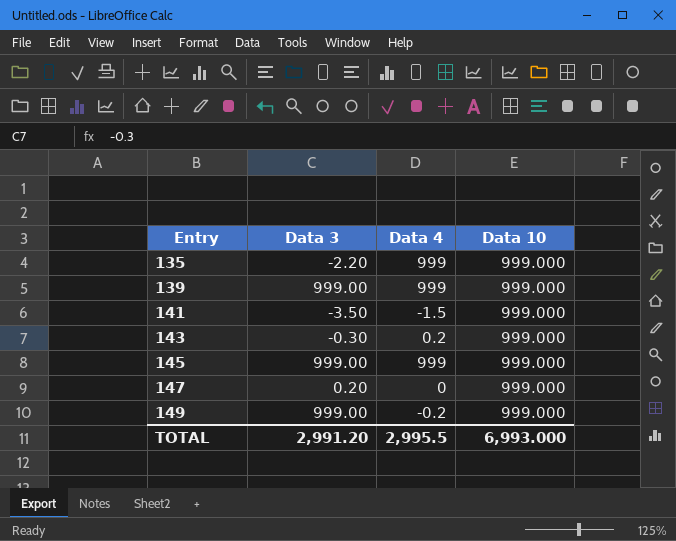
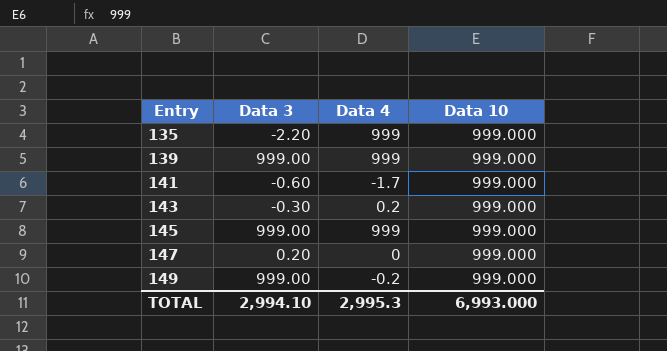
141 | Data 3: -3.50 -> -0.60
141 | Data 4: -1.5 -> -1.7
TOTAL | Data 3: 2,991.20 -> 2,994.10
TOTAL | Data 4: 2,995.5 -> 2,995.3

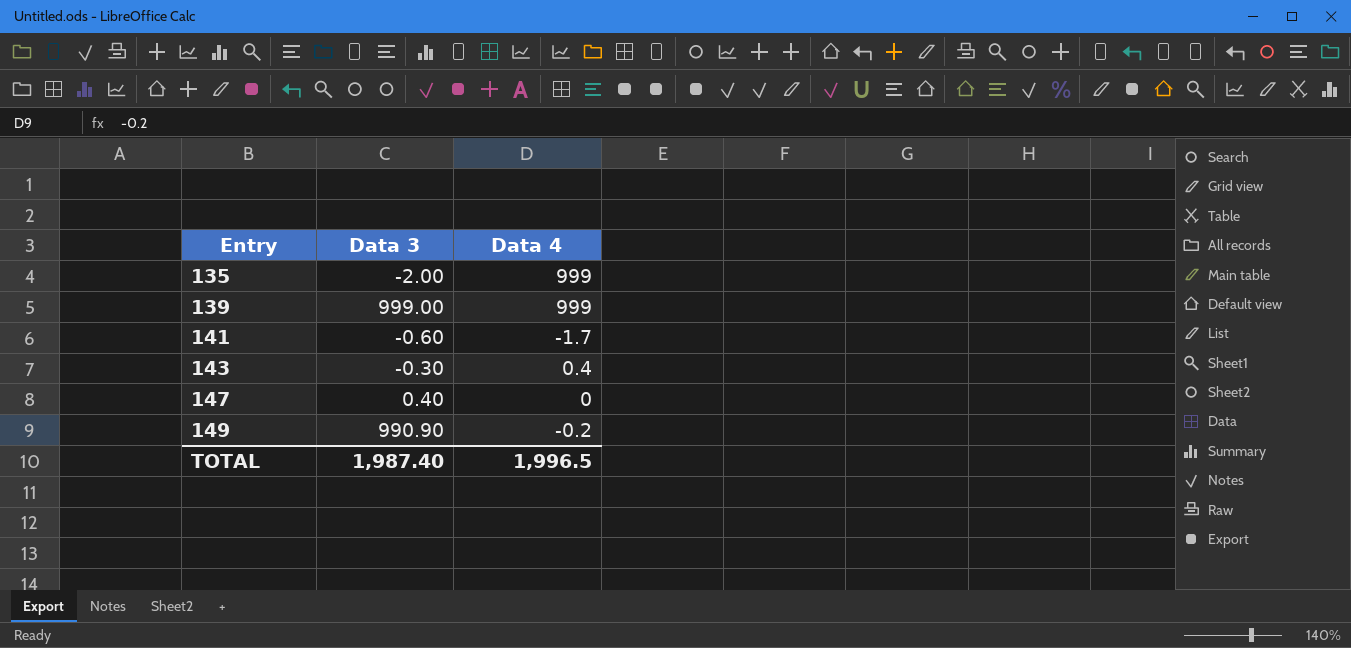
column Data 10 | position: 4 -> none
row 145: 999.00 | 999 | 999.000 -> none
135 | Data 3: -2.20 -> -2.00
143 | Data 4: 0.2 -> 0.4
147 | Data 3: 0.20 -> 0.40
149 | Data 3: 999.00 -> 990.90
TOTAL | Data 3: 2,994.10 -> 1,987.40
TOTAL | Data 4: 2,995.3 -> 1,996.5

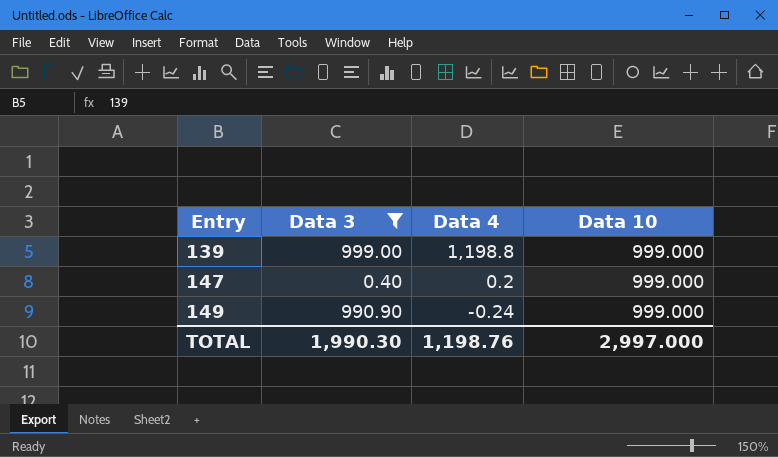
filter: none -> Data 3 >= 0.40
column Data 10 | position: none -> 4
139 | Data 4: 999 -> 1,198.8
147 | Data 4: 0 -> 0.2
149 | Data 4: -0.2 -> -0.24
TOTAL | Data 3: 1,987.40 -> 1,990.30
TOTAL | Data 4: 1,996.5 -> 1,198.76

